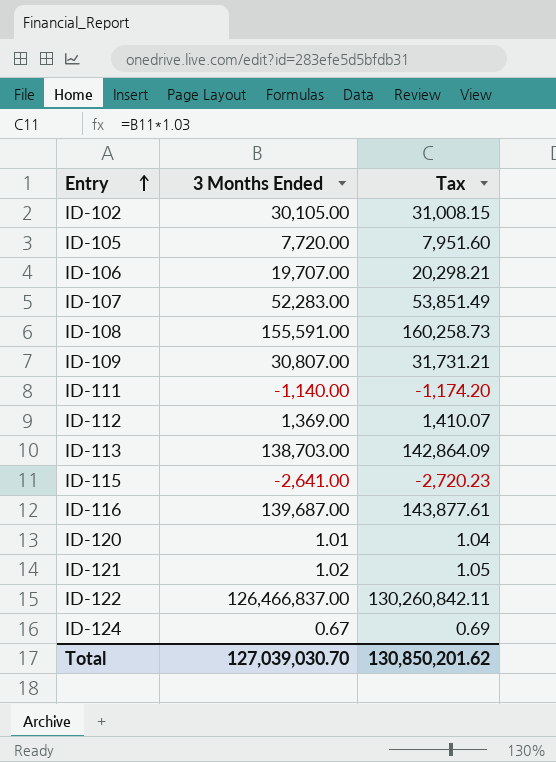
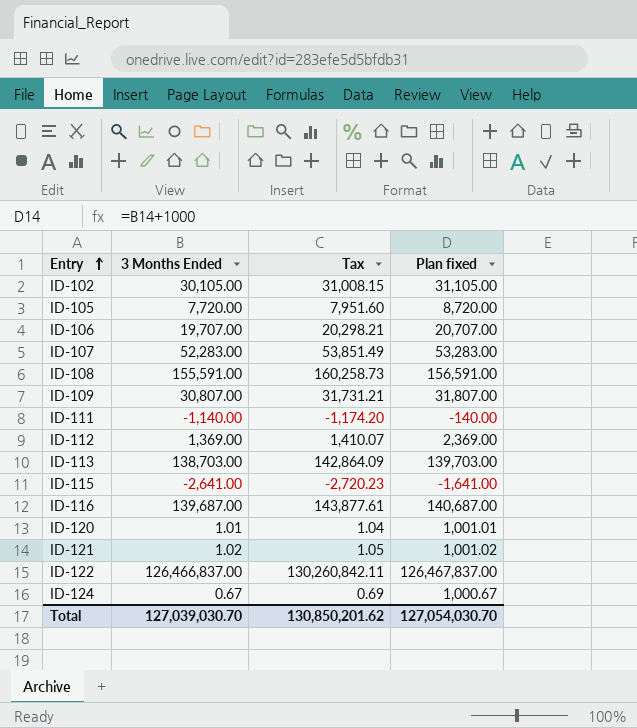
column Plan fixed | formula: none -> [3 Months Ended] + 1000

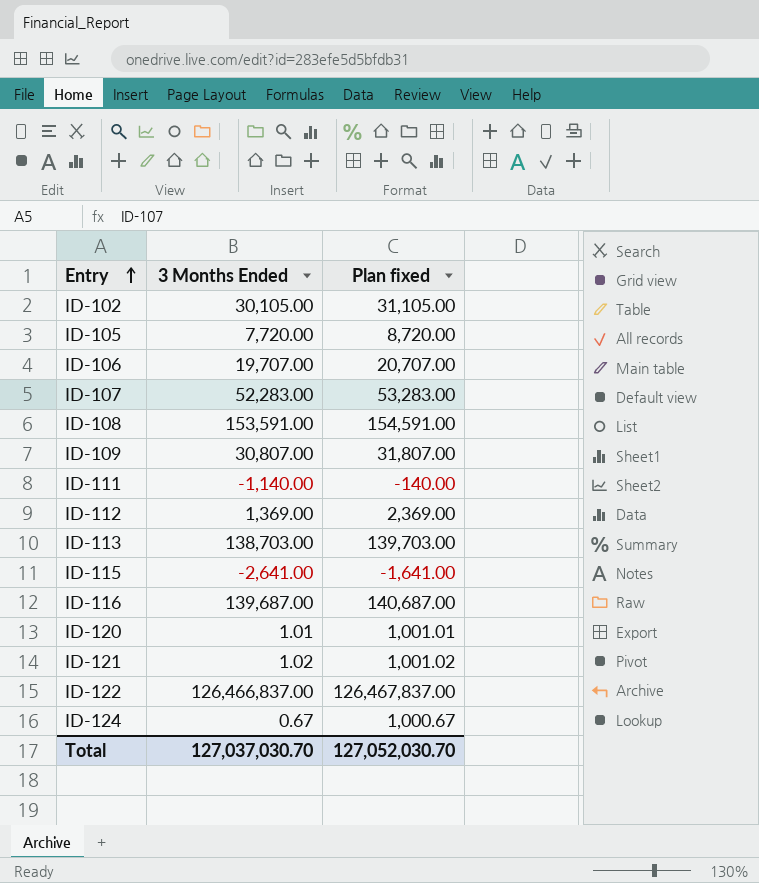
column Tax | formula: [3 Months Ended] * 1.03 -> none
ID-108 | 3 Months Ended: 155,591.00 -> 153,591.00
ID-108 | Plan fixed: 156,591.00 -> 154,591.00
Total | 3 Months Ended: 127,039,030.70 -> 127,037,030.70
Total | Plan fixed: 127,054,030.70 -> 127,052,030.70

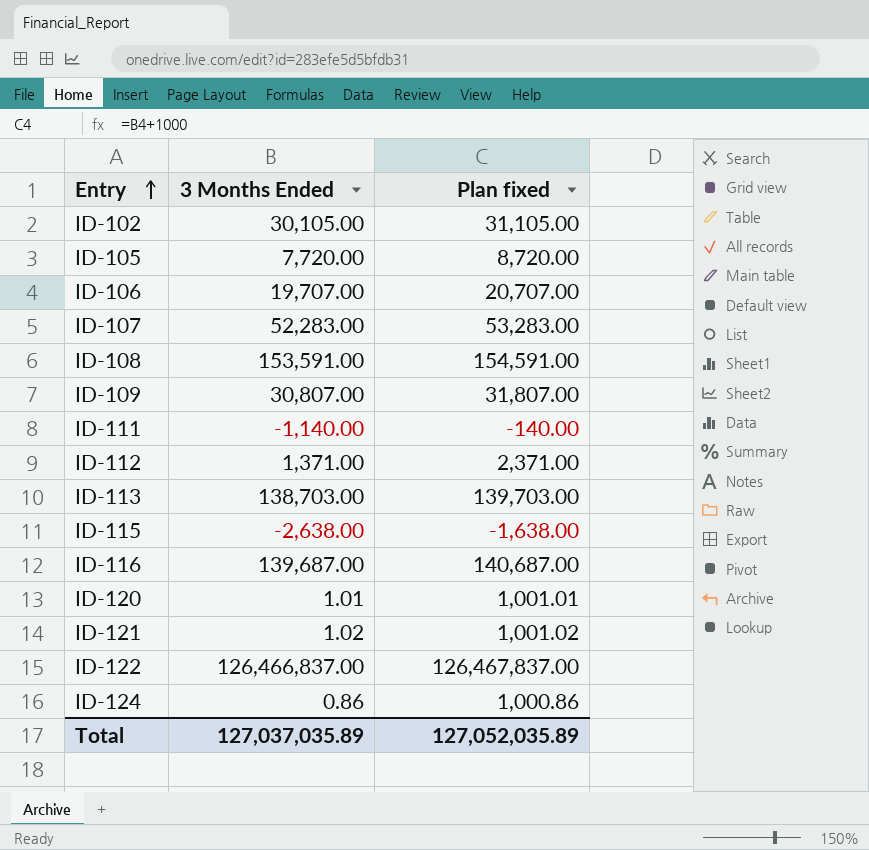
ID-112 | 3 Months Ended: 1,369.00 -> 1,371.00
ID-112 | Plan fixed: 2,369.00 -> 2,371.00
ID-115 | 3 Months Ended: -2,641.00 -> -2,638.00
ID-115 | Plan fixed: -1,641.00 -> -1,638.00
ID-124 | 3 Months Ended: 0.67 -> 0.86
ID-124 | Plan fixed: 1,000.67 -> 1,000.86
Total | 3 Months Ended: 127,037,030.70 -> 127,037,035.89
Total | Plan fixed: 127,052,030.70 -> 127,052,035.89

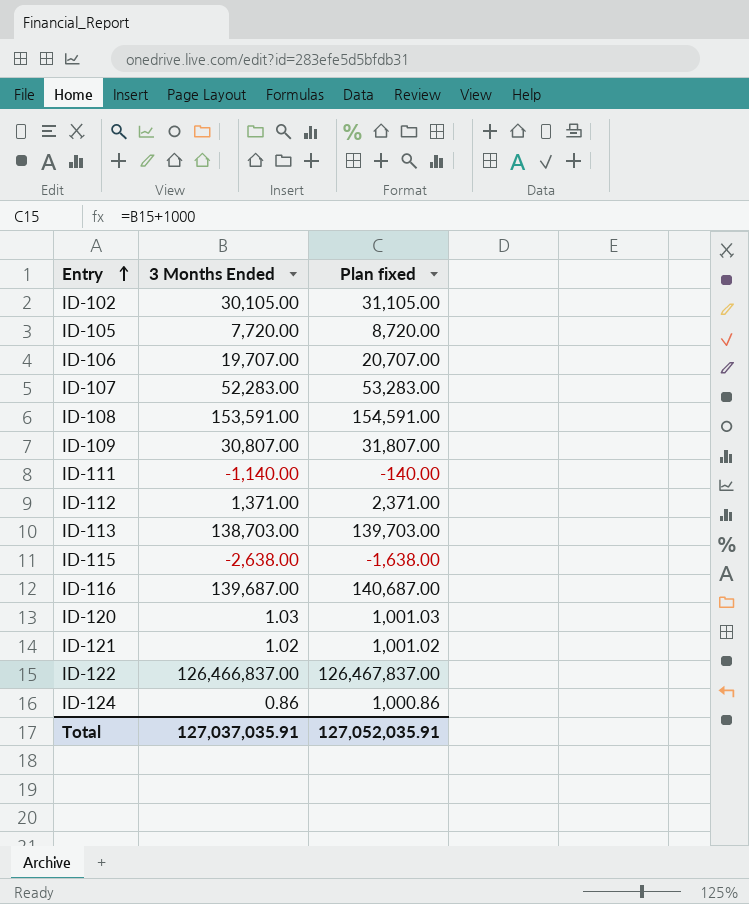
ID-120 | 3 Months Ended: 1.01 -> 1.03
ID-120 | Plan fixed: 1,001.01 -> 1,001.03
Total | 3 Months Ended: 127,037,035.89 -> 127,037,035.91
Total | Plan fixed: 127,052,035.89 -> 127,052,035.91

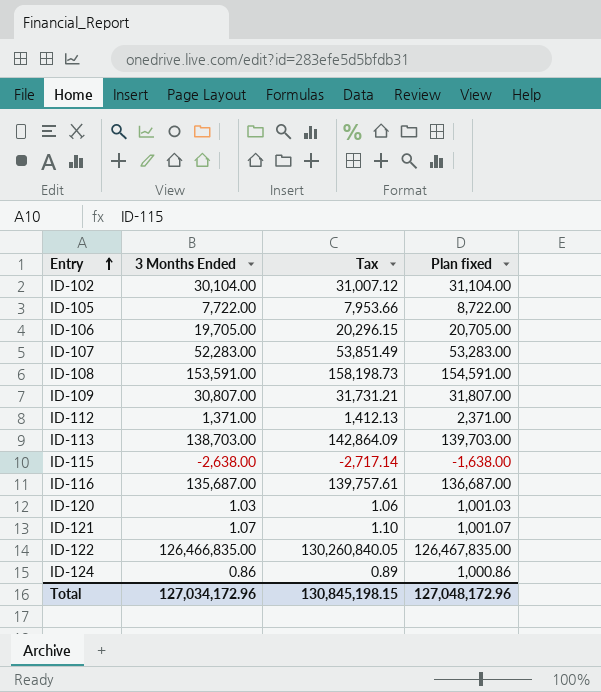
column Tax | formula: none -> [3 Months Ended] * 1.03
row ID-111: -1,140.00 | -140.00 -> none
ID-102 | 3 Months Ended: 30,105.00 -> 30,104.00
ID-102 | Plan fixed: 31,105.00 -> 31,104.00
ID-105 | 3 Months Ended: 7,720.00 -> 7,722.00
ID-105 | Plan fixed: 8,720.00 -> 8,722.00
ID-106 | 3 Months Ended: 19,707.00 -> 19,705.00
ID-106 | Plan fixed: 20,707.00 -> 20,705.00
ID-116 | 3 Months Ended: 139,687.00 -> 135,687.00
ID-116 | Plan fixed: 140,687.00 -> 136,687.00
ID-121 | 3 Months Ended: 1.02 -> 1.07
ID-121 | Plan fixed: 1,001.02 -> 1,001.07
ID-122 | 3 Months Ended: 126,466,837.00 -> 126,466,835.00
ID-122 | Plan fixed: 126,467,837.00 -> 126,467,835.00
Total | 3 Months Ended: 127,037,035.91 -> 127,034,172.96
Total | Plan fixed: 127,052,035.91 -> 127,048,172.96

